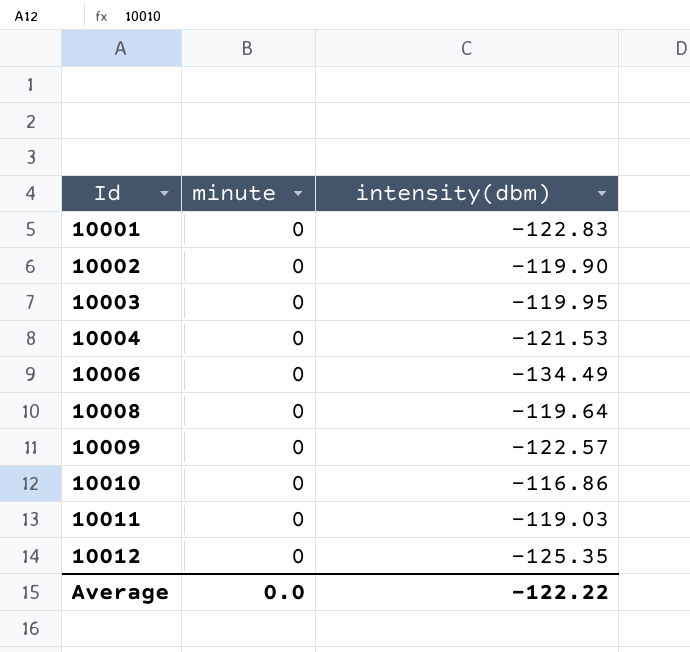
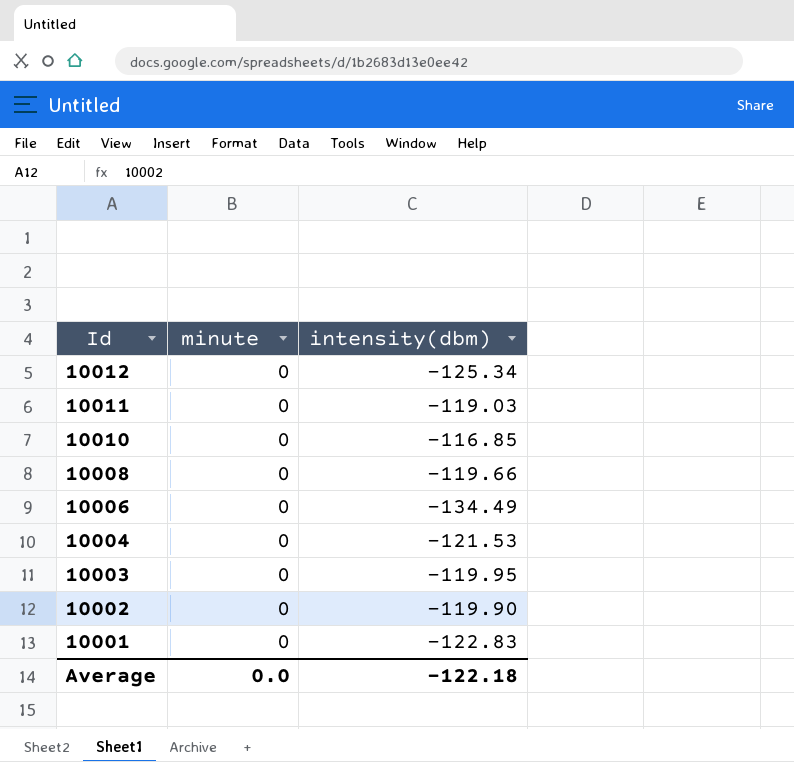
row order: Id ascending -> Id descending
row 10009: 0 | -122.57 -> none
10012 | intensity(dbm): -125.35 -> -125.34
10010 | intensity(dbm): -116.86 -> -116.85
10008 | intensity(dbm): -119.64 -> -119.66
Average | intensity(dbm): -122.22 -> -122.18

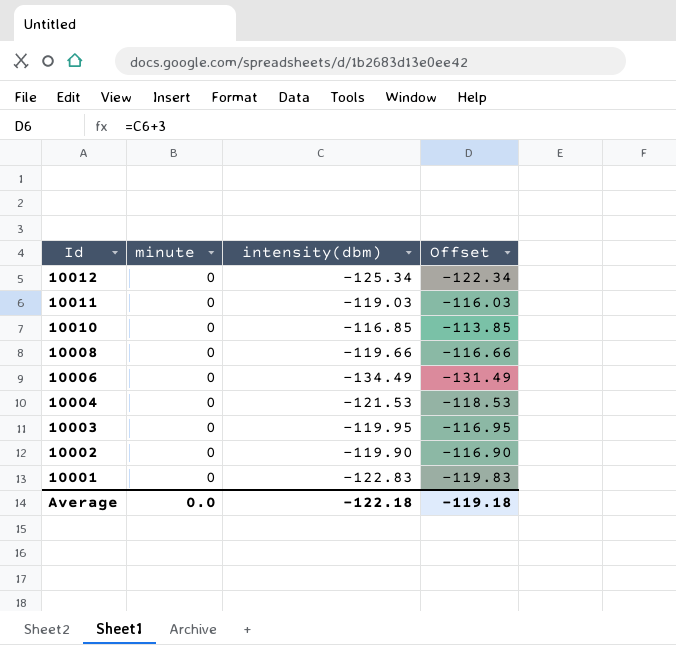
column Offset | formula: none -> [intensity(dbm)] + 3

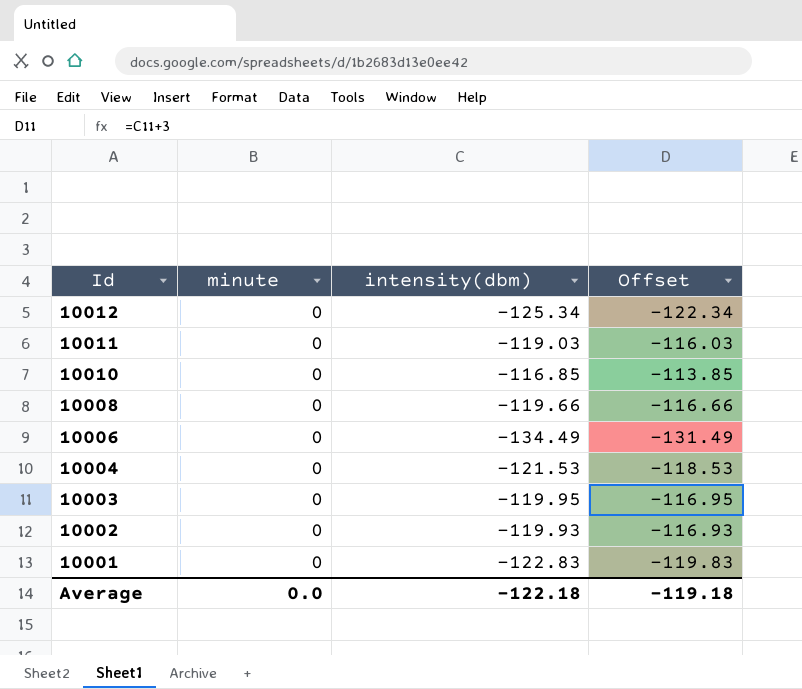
10002 | intensity(dbm): -119.90 -> -119.93
10002 | Offset: -116.90 -> -116.93

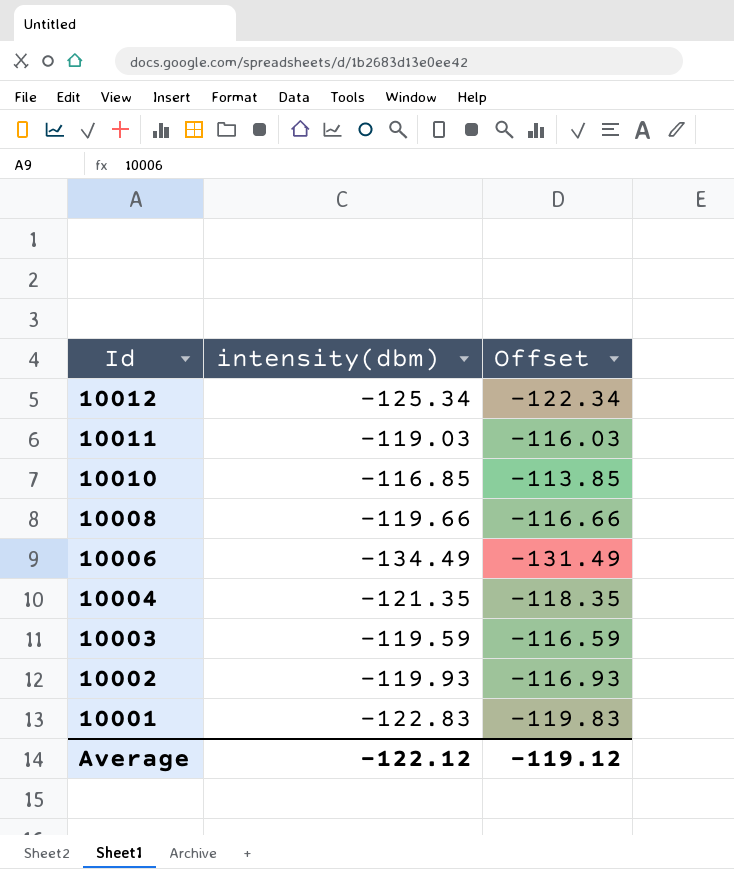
column minute | position: 2 -> none
10004 | intensity(dbm): -121.53 -> -121.35
10004 | Offset: -118.53 -> -118.35
10003 | intensity(dbm): -119.95 -> -119.59
10003 | Offset: -116.95 -> -116.59
Average | intensity(dbm): -122.18 -> -122.12
Average | Offset: -119.18 -> -119.12

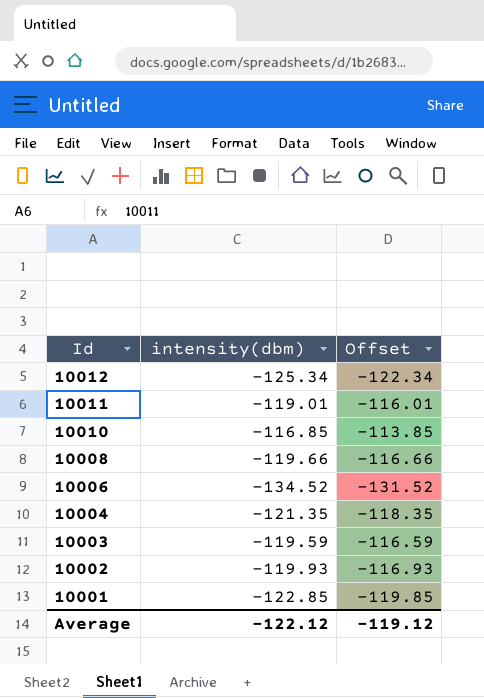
10011 | intensity(dbm): -119.03 -> -119.01
10011 | Offset: -116.03 -> -116.01
10006 | intensity(dbm): -134.49 -> -134.52
10006 | Offset: -131.49 -> -131.52
10001 | intensity(dbm): -122.83 -> -122.85
10001 | Offset: -119.83 -> -119.85

